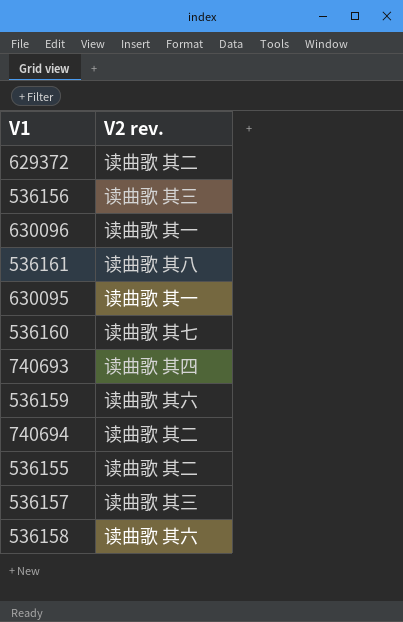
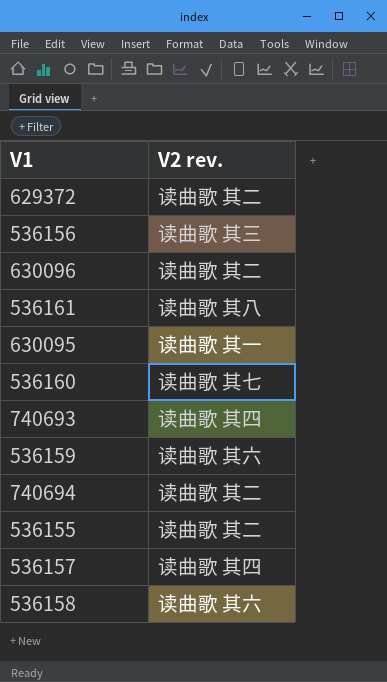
630096 | V2 rev.: 读曲歌 其一 -> 读曲歌 其二
536157 | V2 rev.: 读曲歌 其三 -> 读曲歌 其四

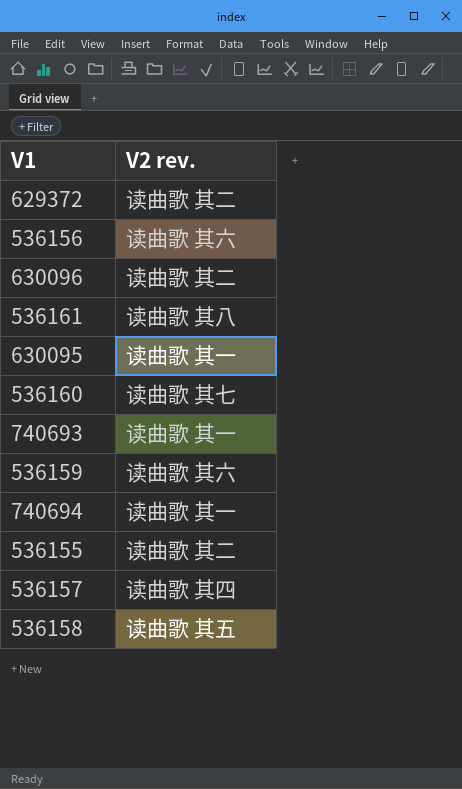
536156 | V2 rev.: 读曲歌 其三 -> 读曲歌 其六
740693 | V2 rev.: 读曲歌 其四 -> 读曲歌 其一
740694 | V2 rev.: 读曲歌 其二 -> 读曲歌 其一
536158 | V2 rev.: 读曲歌 其六 -> 读曲歌 其五

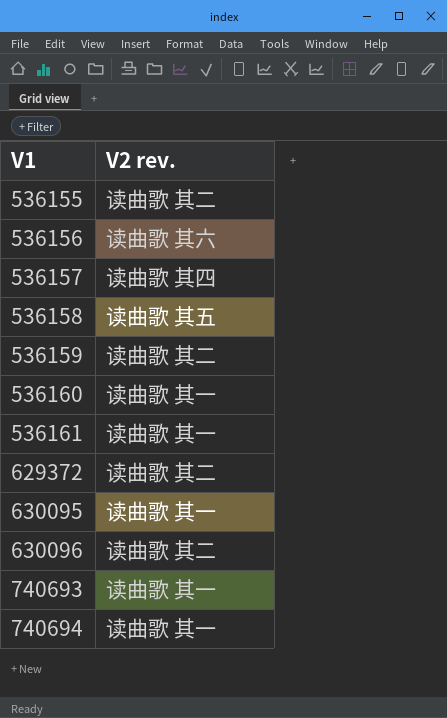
row order: none -> V1 ascending
536159 | V2 rev.: 读曲歌 其六 -> 读曲歌 其二
536160 | V2 rev.: 读曲歌 其七 -> 读曲歌 其一
536161 | V2 rev.: 读曲歌 其八 -> 读曲歌 其一

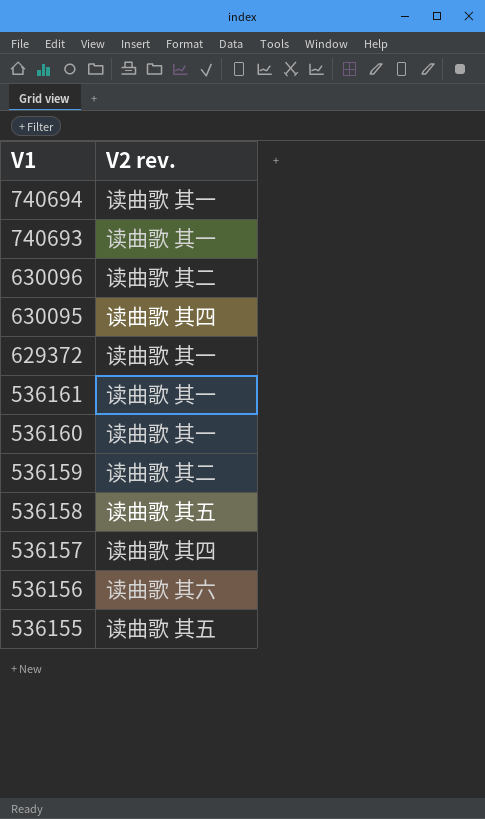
row order: V1 ascending -> V1 descending
630095 | V2 rev.: 读曲歌 其一 -> 读曲歌 其四
629372 | V2 rev.: 读曲歌 其二 -> 读曲歌 其一
536155 | V2 rev.: 读曲歌 其二 -> 读曲歌 其五

